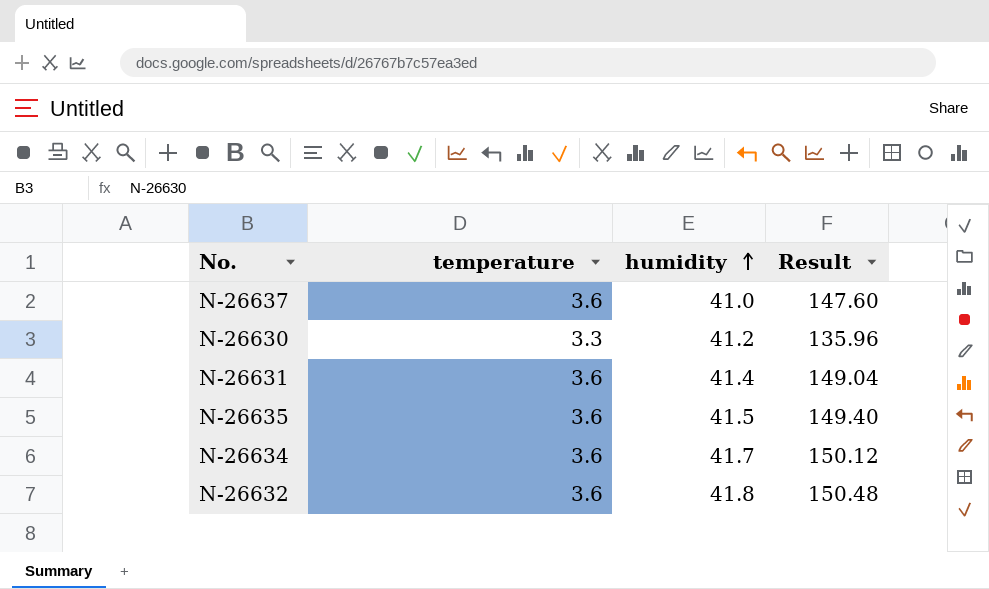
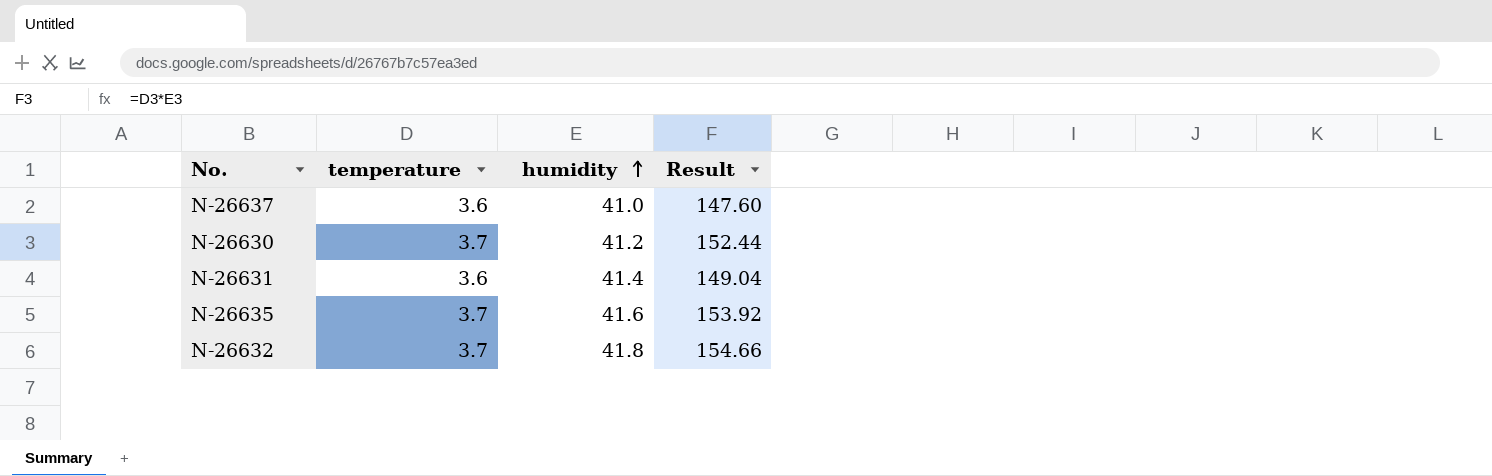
row N-26634: 3.6 | 41.7 | 150.12 -> none
N-26630 | temperature: 3.3 -> 3.7
N-26630 | Result: 135.96 -> 152.44
N-26635 | temperature: 3.6 -> 3.7
N-26635 | humidity: 41.5 -> 41.6
N-26635 | Result: 149.40 -> 153.92
N-26632 | temperature: 3.6 -> 3.7
N-26632 | Result: 150.48 -> 154.66

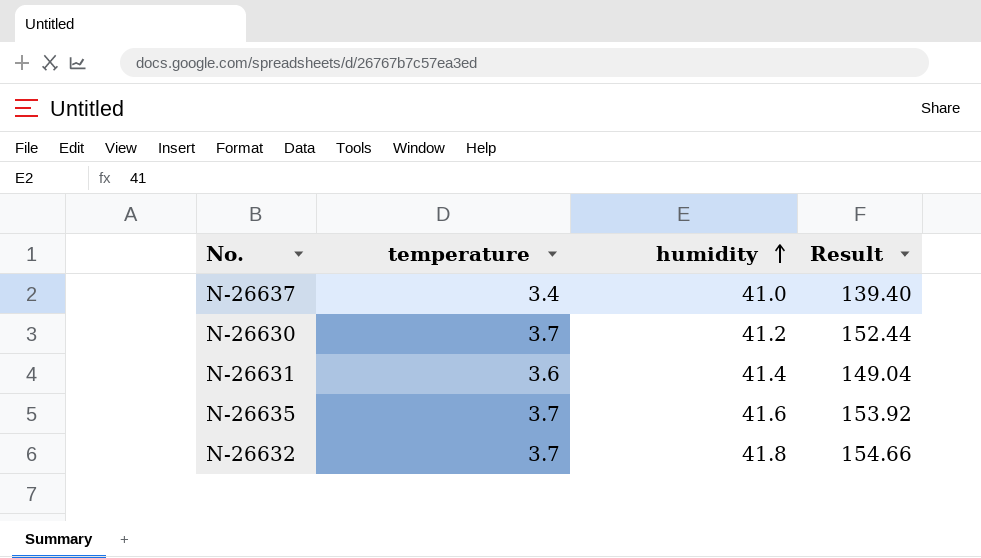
N-26637 | temperature: 3.6 -> 3.4
N-26637 | Result: 147.60 -> 139.40

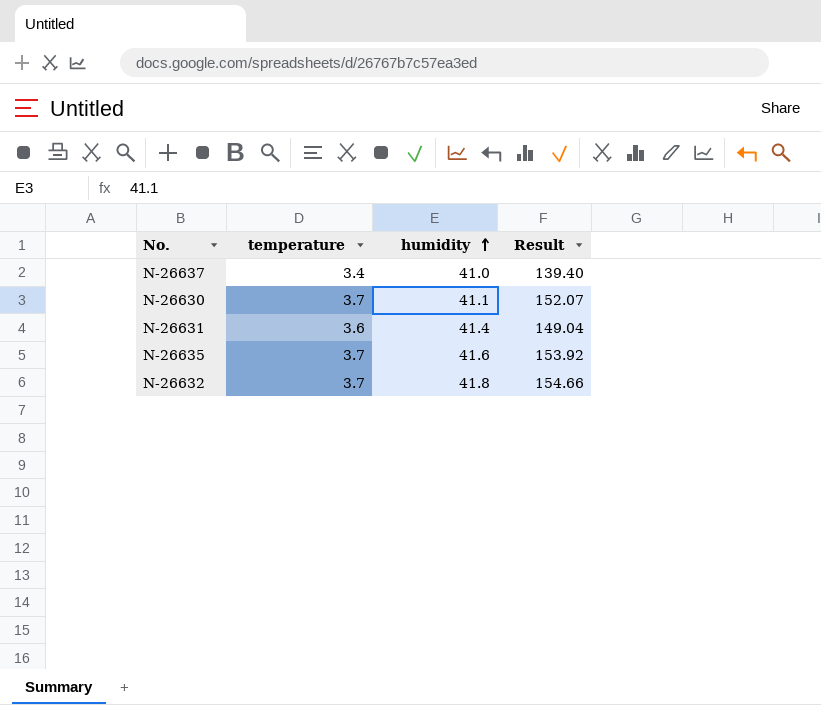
N-26630 | humidity: 41.2 -> 41.1
N-26630 | Result: 152.44 -> 152.07

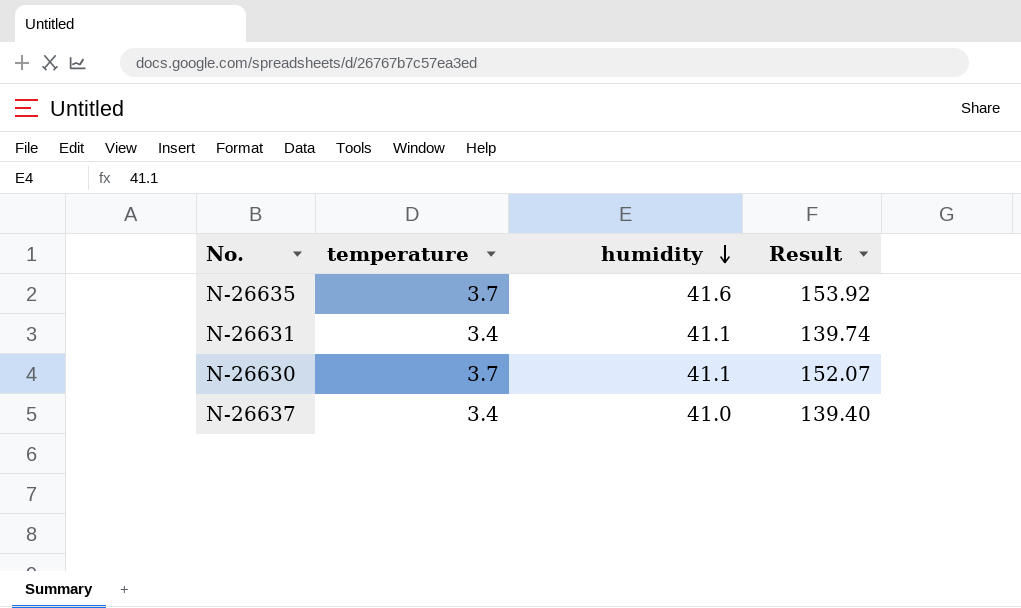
row order: humidity ascending -> humidity descending
row N-26632: 3.7 | 41.8 | 154.66 -> none
N-26631 | temperature: 3.6 -> 3.4
N-26631 | humidity: 41.4 -> 41.1
N-26631 | Result: 149.04 -> 139.74

